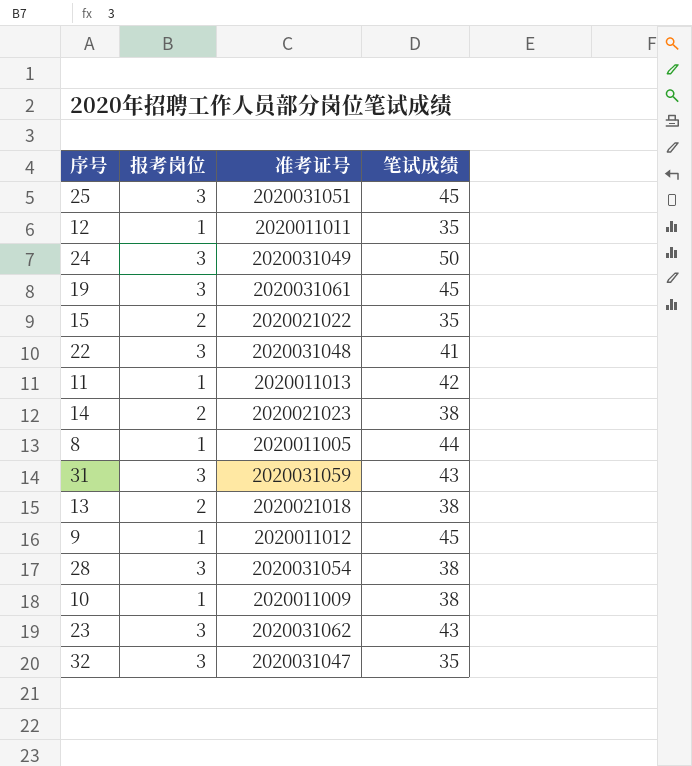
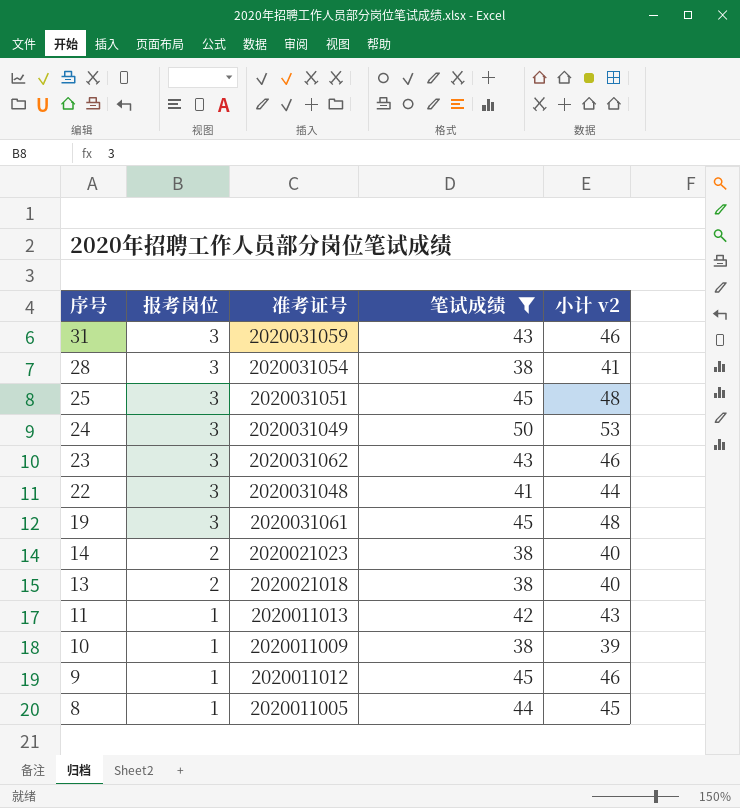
filter: none -> 笔试成绩 != 35
row order: none -> 序号 descending
column 小计 v2 | formula: none -> [报考岗位] + [笔试成绩]

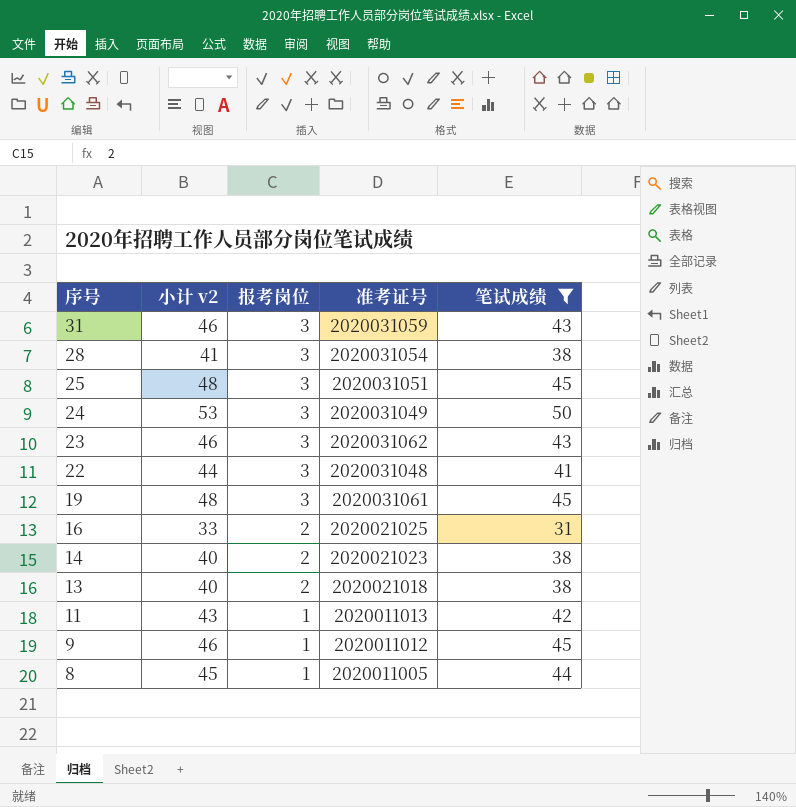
column 小计 v2 | position: 5 -> 2
row 10: 1 | 2020011009 | 38 | 39 -> none
row 16: none -> 33 | 2 | 2020021025 | 31

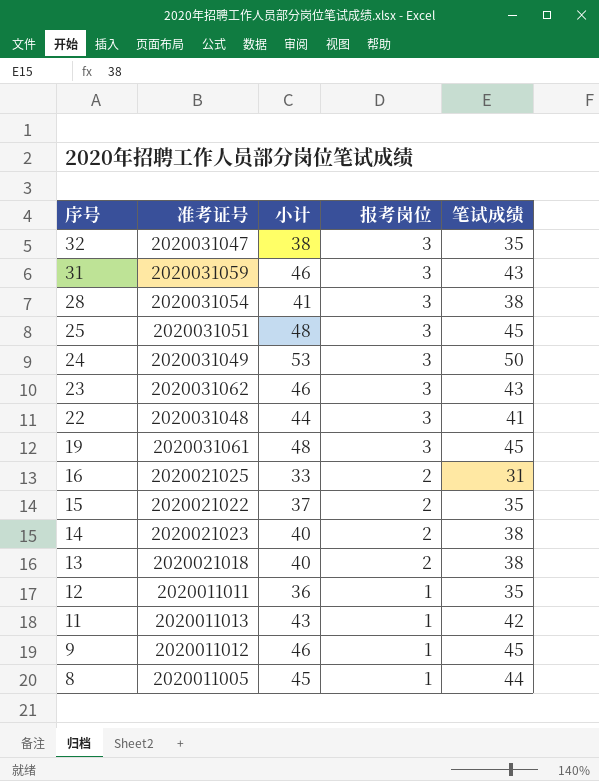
filter: 笔试成绩 != 35 -> none
column 准考证号 | position: 4 -> 2
column name: 小计 v2 -> 小计

